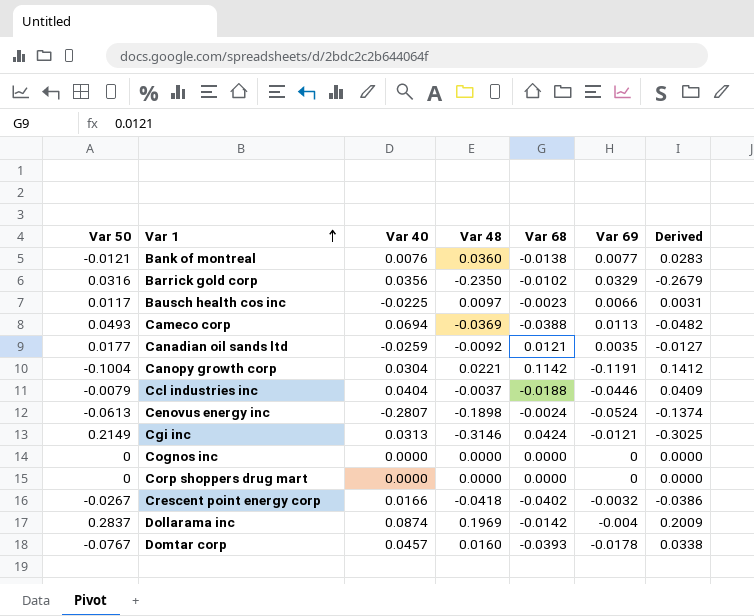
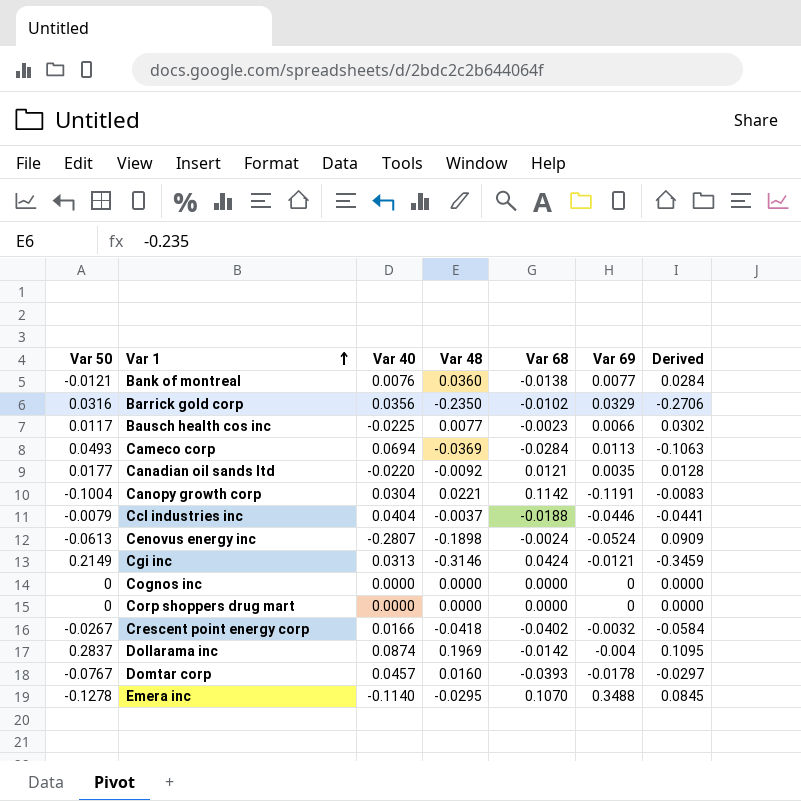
column Derived | formula: [Var 48] - [Var 69] -> [Var 48] - [Var 40]
Bausch health cos inc | Var 48: 0.0097 -> 0.0077
Cameco corp | Var 68: -0.0388 -> -0.0284
Canadian oil sands ltd | Var 40: -0.0259 -> -0.0220
row Emera inc: none -> -0.1278 | -0.1140 | -0.0295 | 0.1070 | 0.3488 | 0.0845

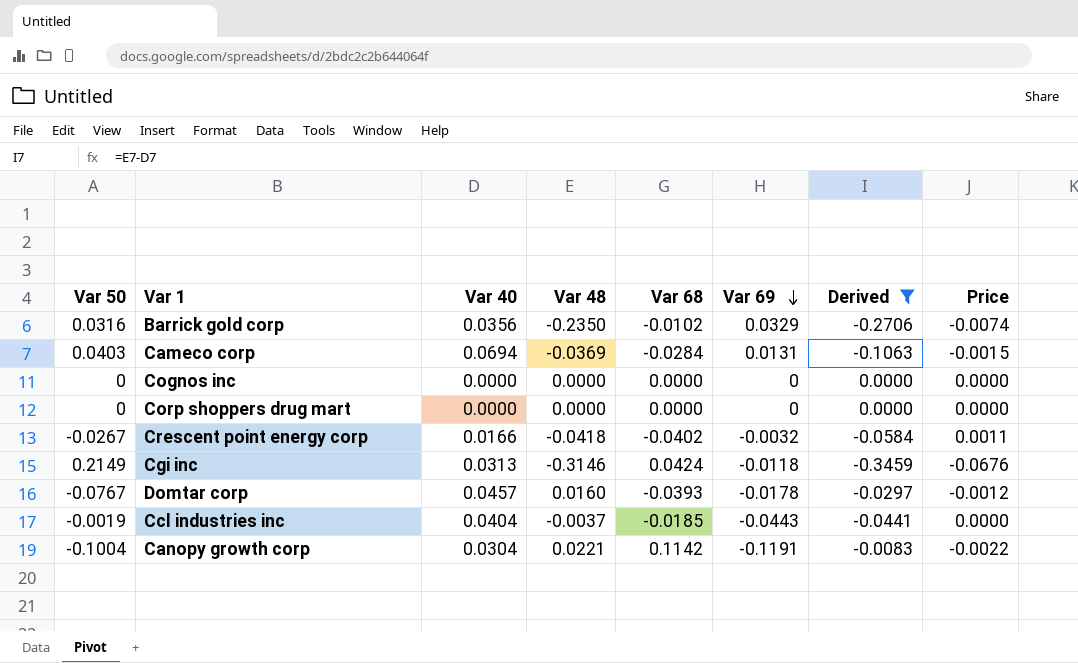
filter: none -> Derived <= 0.0000
row order: Var 1 ascending -> Var 69 descending
column Price | formula: none -> [Var 50] * [Var 48]
Cameco corp | Var 50: 0.0493 -> 0.0403
Cameco corp | Var 69: 0.0113 -> 0.0131
Cgi inc | Var 69: -0.0121 -> -0.0118
Ccl industries inc | Var 50: -0.0079 -> -0.0019
Ccl industries inc | Var 68: -0.0188 -> -0.0185
Ccl industries inc | Var 69: -0.0446 -> -0.0443

